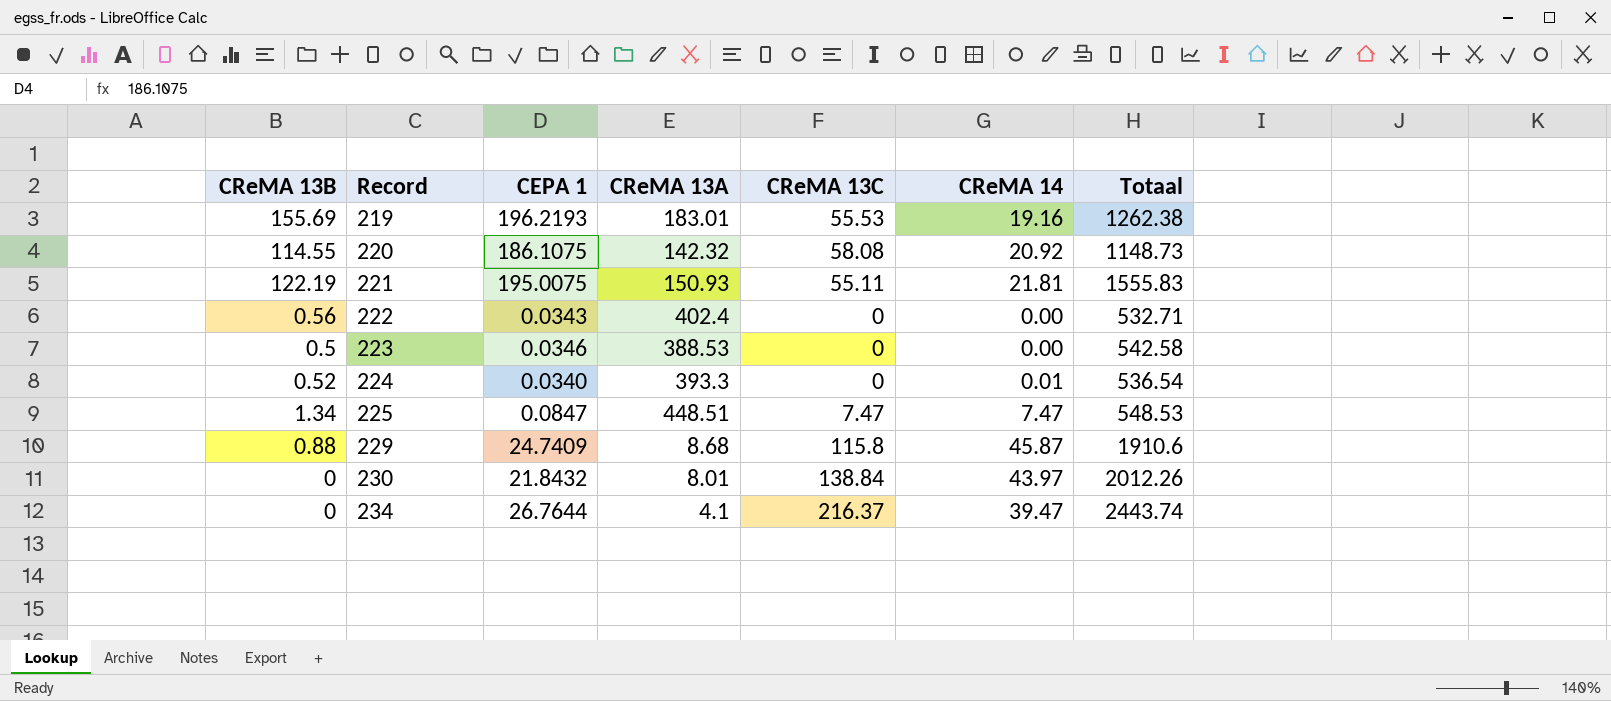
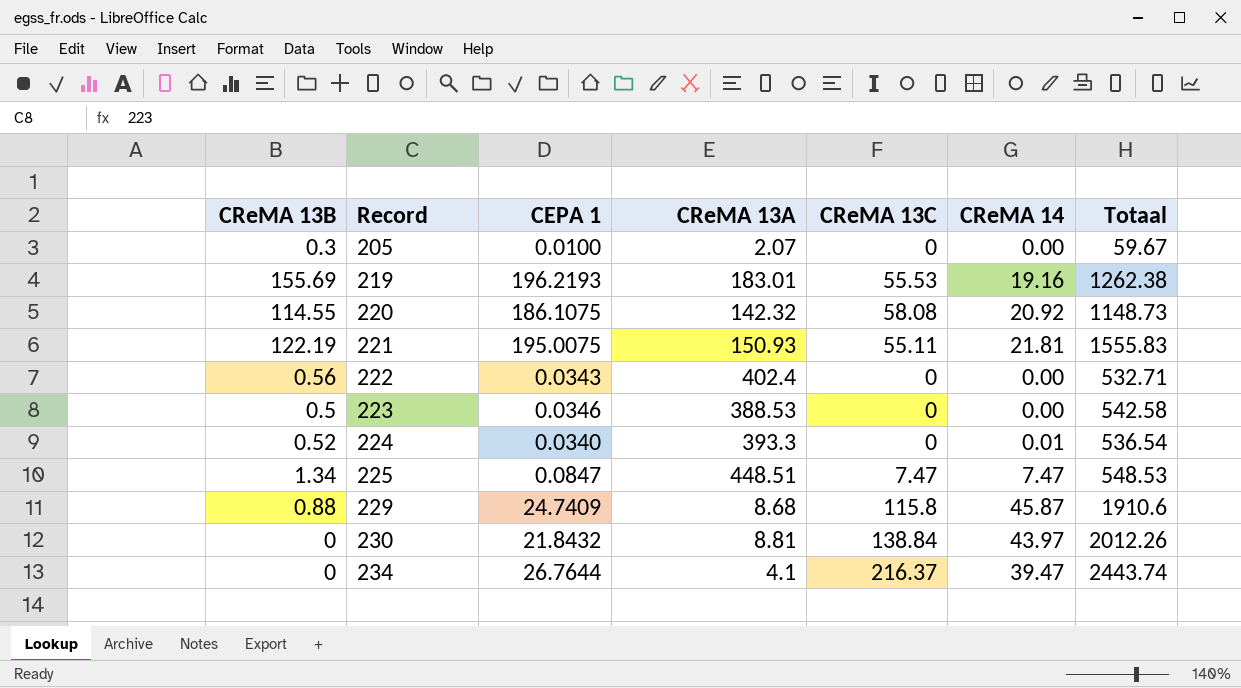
row 205: none -> 0.3 | 0.0100 | 2.07 | 0 | 0.00 | 59.67
230 | CReMA 13A: 8.01 -> 8.81

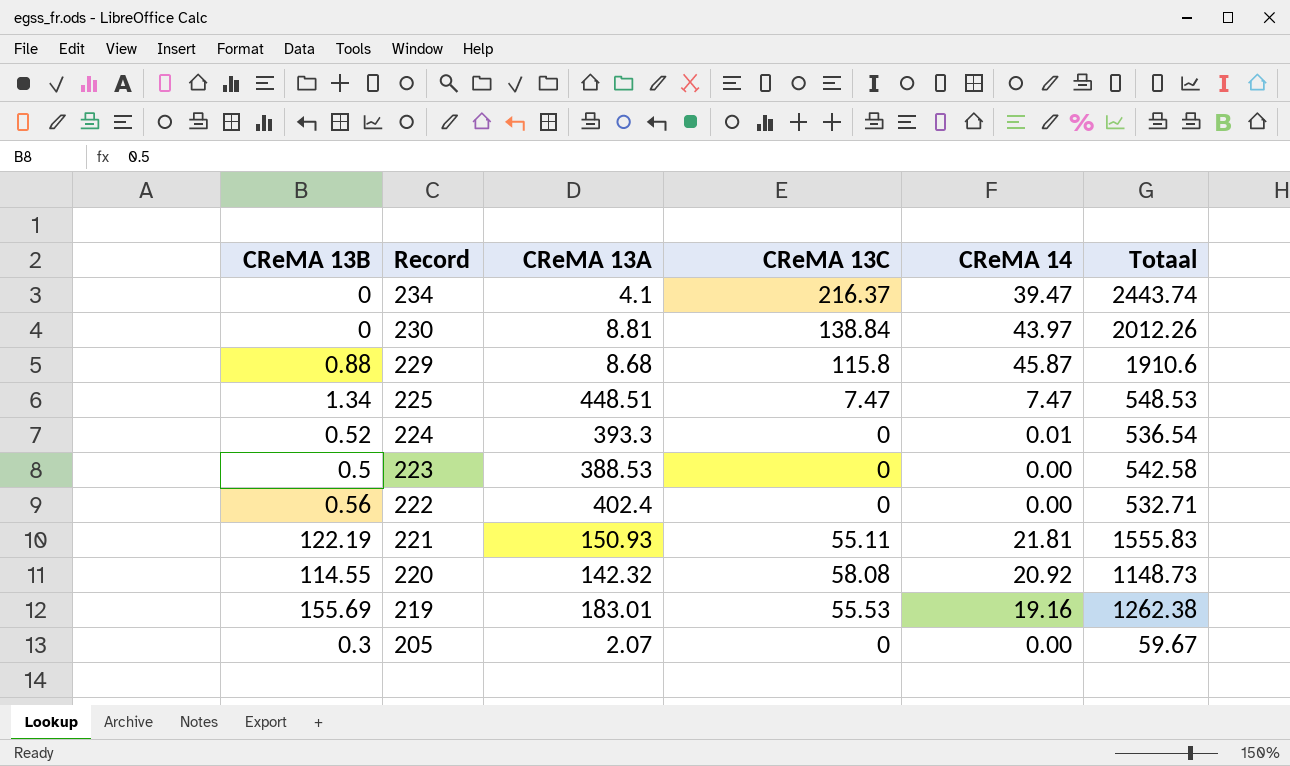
row order: Record ascending -> Record descending
column CEPA 1 | position: 3 -> none

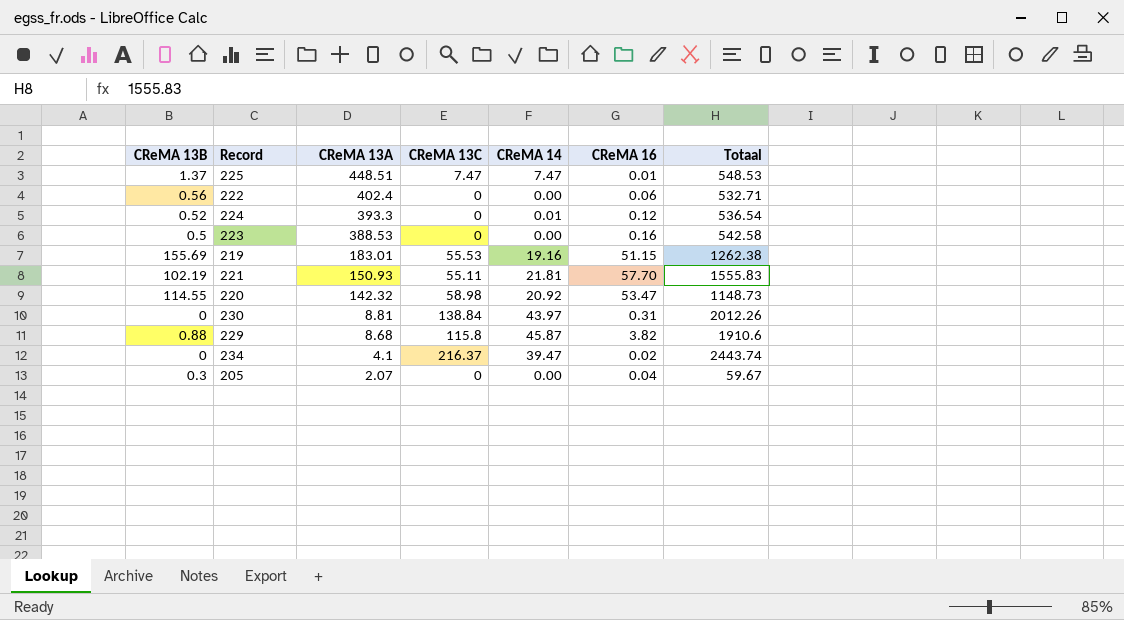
row order: Record descending -> CReMA 13A descending
column CReMA 16 | position: none -> 6
225 | CReMA 13B: 1.34 -> 1.37
221 | CReMA 13B: 122.19 -> 102.19
220 | CReMA 13C: 58.08 -> 58.98

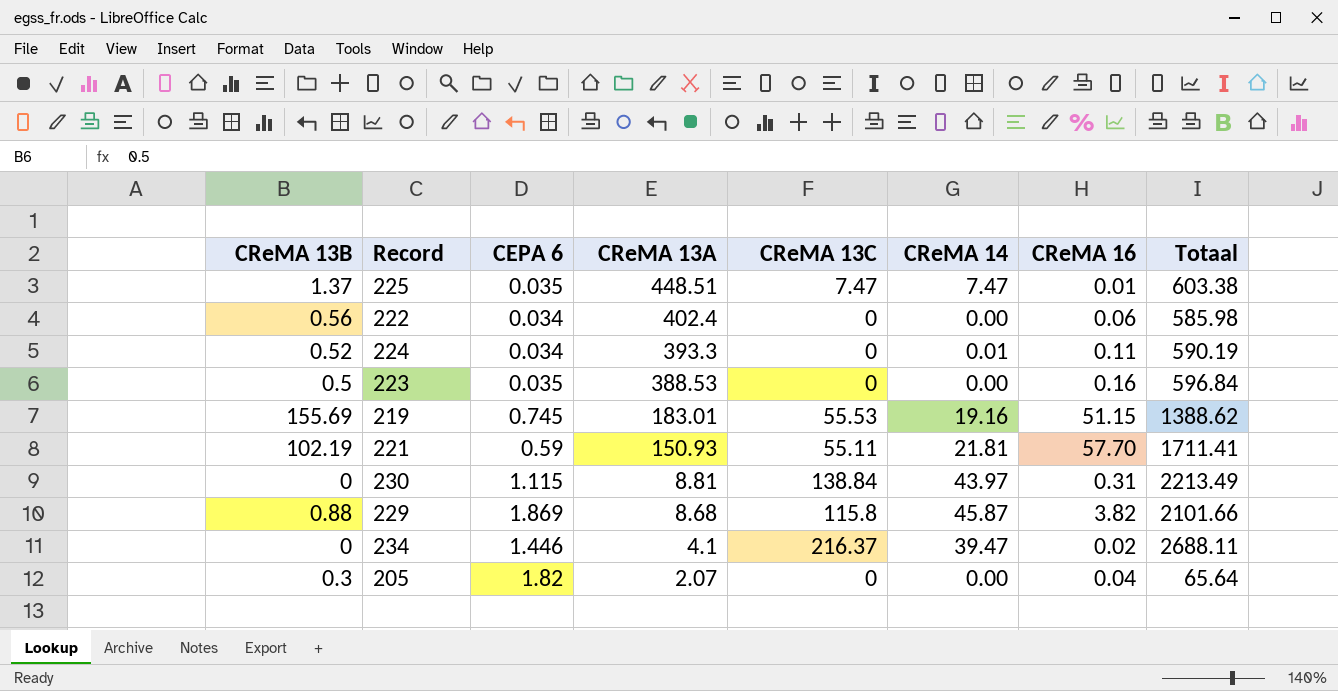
column CEPA 6 | position: none -> 3
row 220: 114.55 | 142.32 | 58.98 | 20.92 | 53.47 | 1148.73 -> none
225 | Totaal: 548.53 -> 603.38
222 | Totaal: 532.71 -> 585.98
224 | CReMA 16: 0.12 -> 0.11
224 | Totaal: 536.54 -> 590.19
223 | Totaal: 542.58 -> 596.84
219 | Totaal: 1262.38 -> 1388.62
221 | Totaal: 1555.83 -> 1711.41
230 | Totaal: 2012.26 -> 2213.49
229 | Totaal: 1910.6 -> 2101.66
234 | Totaal: 2443.74 -> 2688.11
205 | Totaal: 59.67 -> 65.64

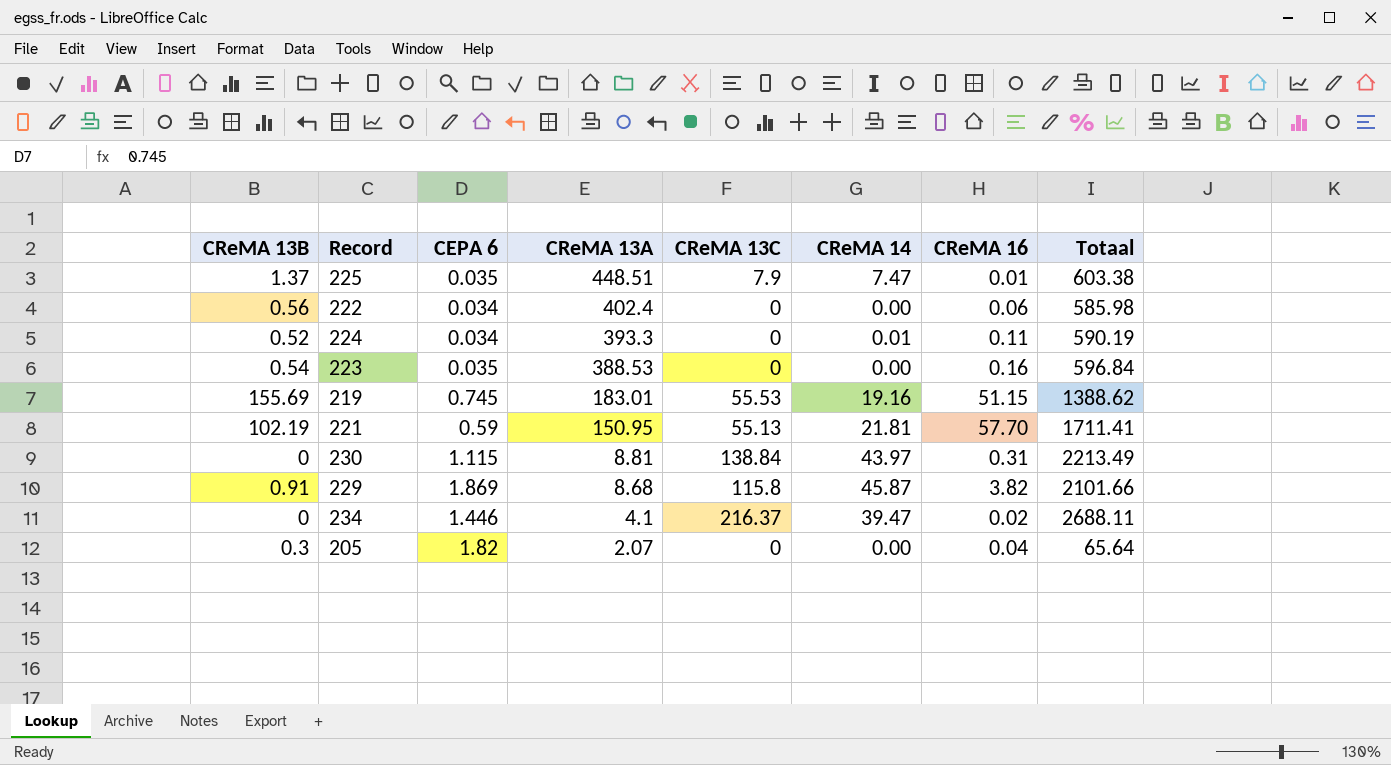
225 | CReMA 13C: 7.47 -> 7.9
223 | CReMA 13B: 0.5 -> 0.54
221 | CReMA 13A: 150.93 -> 150.95
221 | CReMA 13C: 55.11 -> 55.13
229 | CReMA 13B: 0.88 -> 0.91

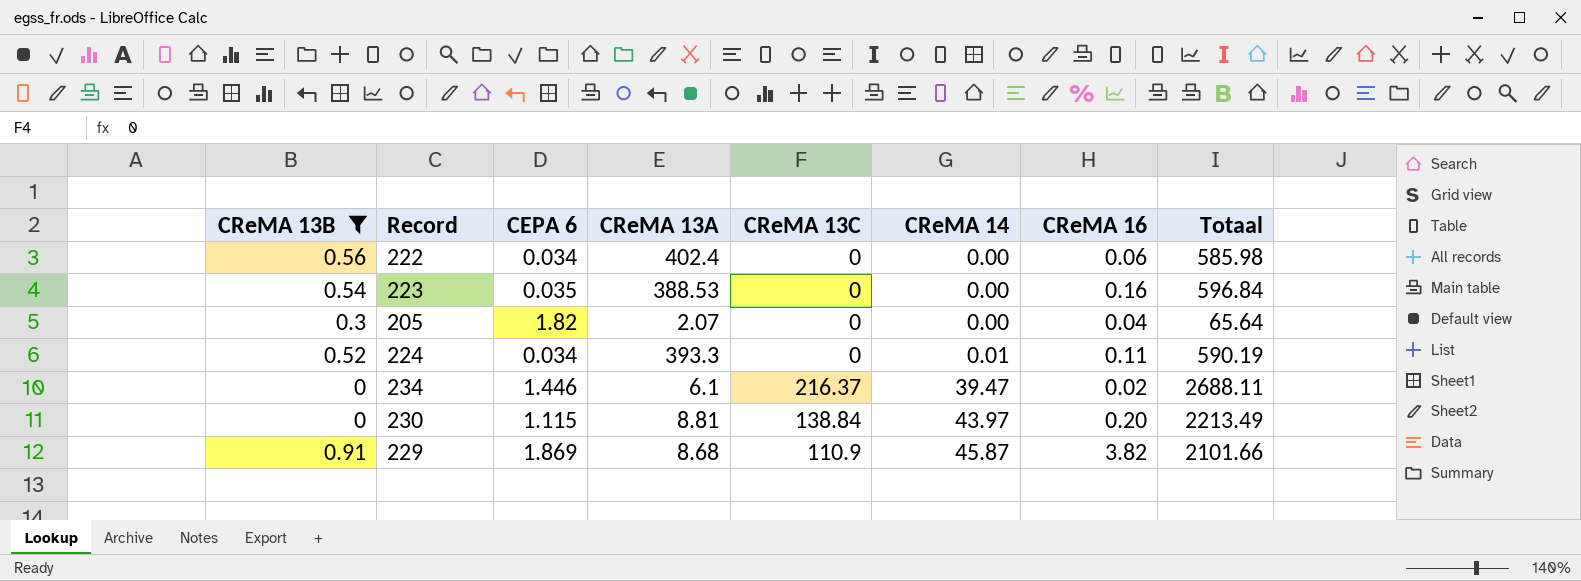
filter: none -> CReMA 13B <= 0.91
row order: CReMA 13A descending -> CReMA 14 ascending
234 | CReMA 13A: 4.1 -> 6.1
230 | CReMA 16: 0.31 -> 0.20
229 | CReMA 13C: 115.8 -> 110.9

